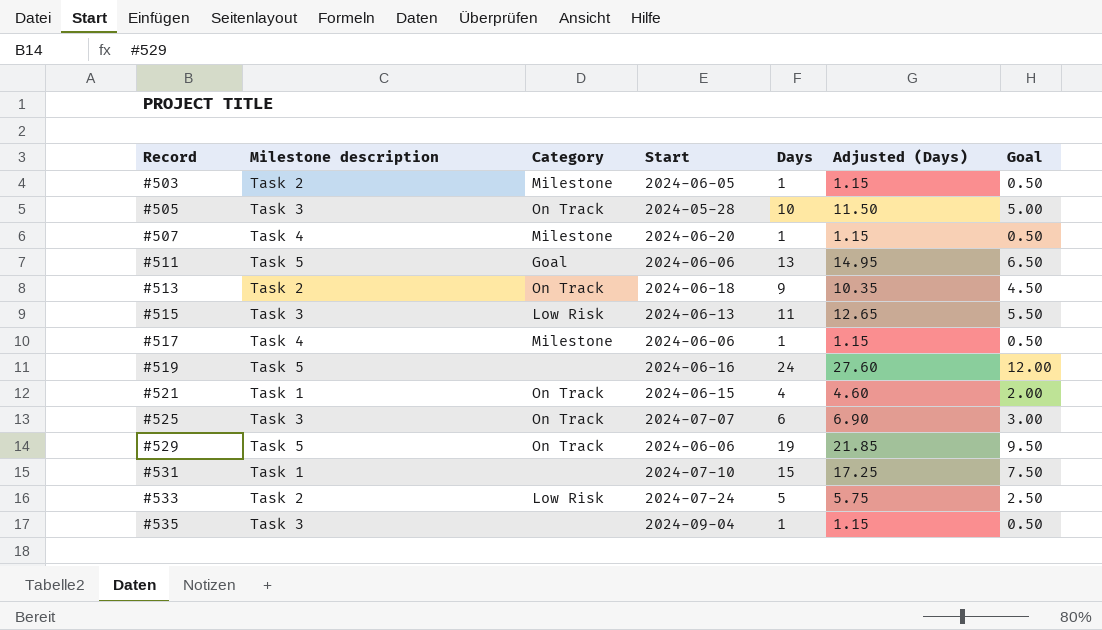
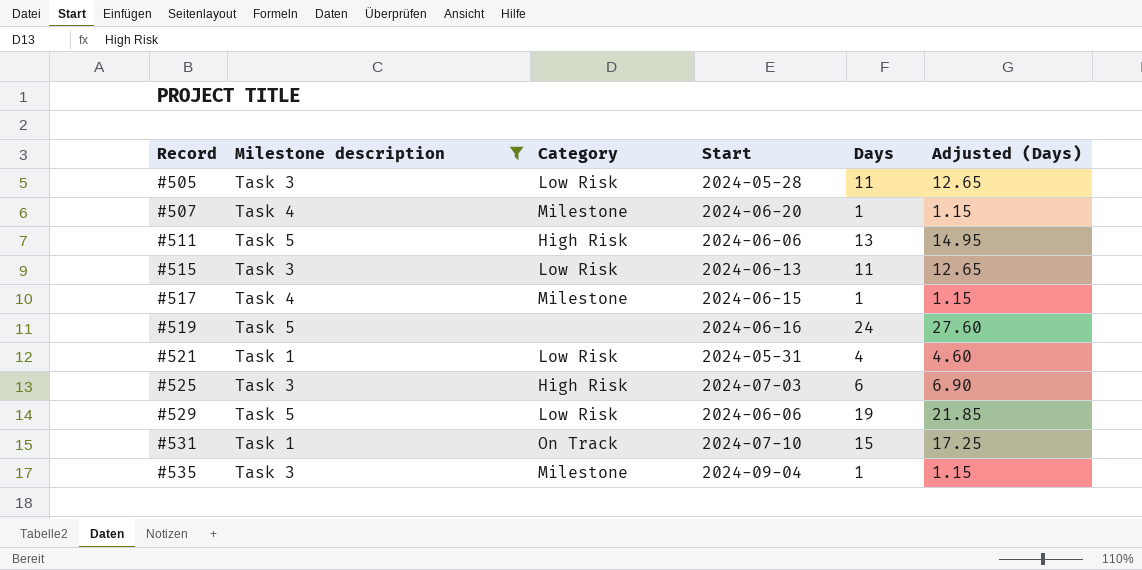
filter: none -> Milestone description != Task 2
column Goal | formula: [Days] * 0.5 -> none
#505 | Category: On Track -> Low Risk
#505 | Days: 10 -> 11
#505 | Adjusted (Days): 11.50 -> 12.65
#511 | Category: Goal -> High Risk
#517 | Start: 2024-06-06 -> 2024-06-15
#521 | Category: On Track -> Low Risk
#521 | Start: 2024-06-15 -> 2024-05-31
#525 | Category: On Track -> High Risk
#525 | Start: 2024-07-07 -> 2024-07-03
#529 | Category: On Track -> Low Risk
#531 | Category: none -> On Track
#535 | Category: none -> Milestone

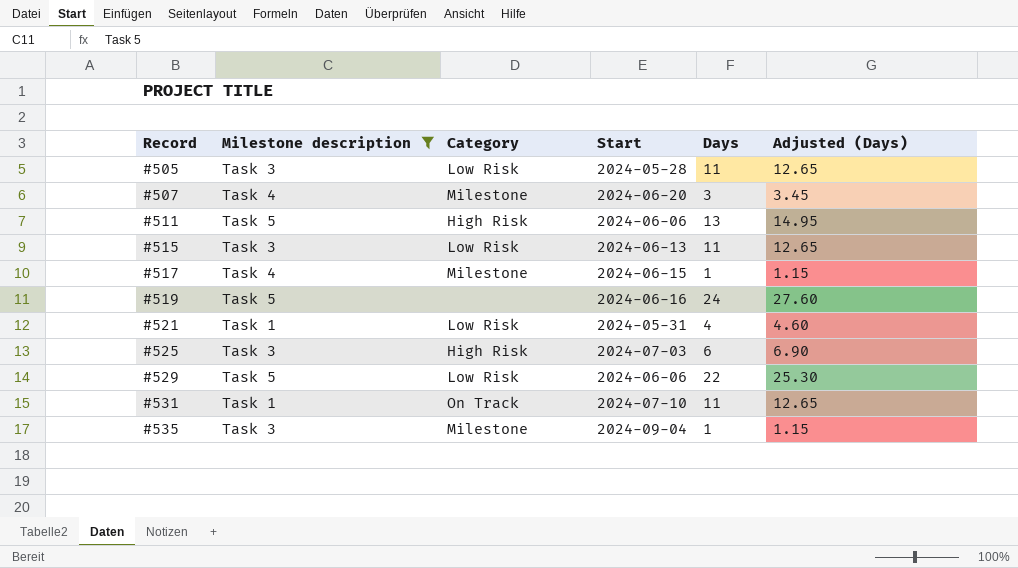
#507 | Days: 1 -> 3
#507 | Adjusted (Days): 1.15 -> 3.45
#529 | Days: 19 -> 22
#529 | Adjusted (Days): 21.85 -> 25.30
#531 | Days: 15 -> 11
#531 | Adjusted (Days): 17.25 -> 12.65

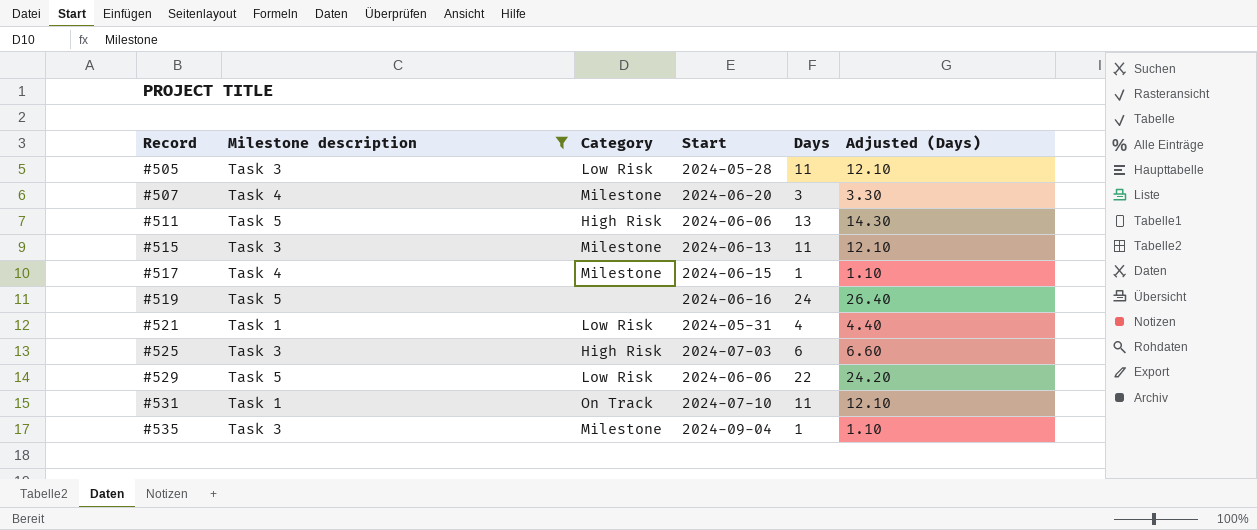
column Adjusted (Days) | formula: [Days] * 1.15 -> [Days] * 1.1
#515 | Category: Low Risk -> Milestone

